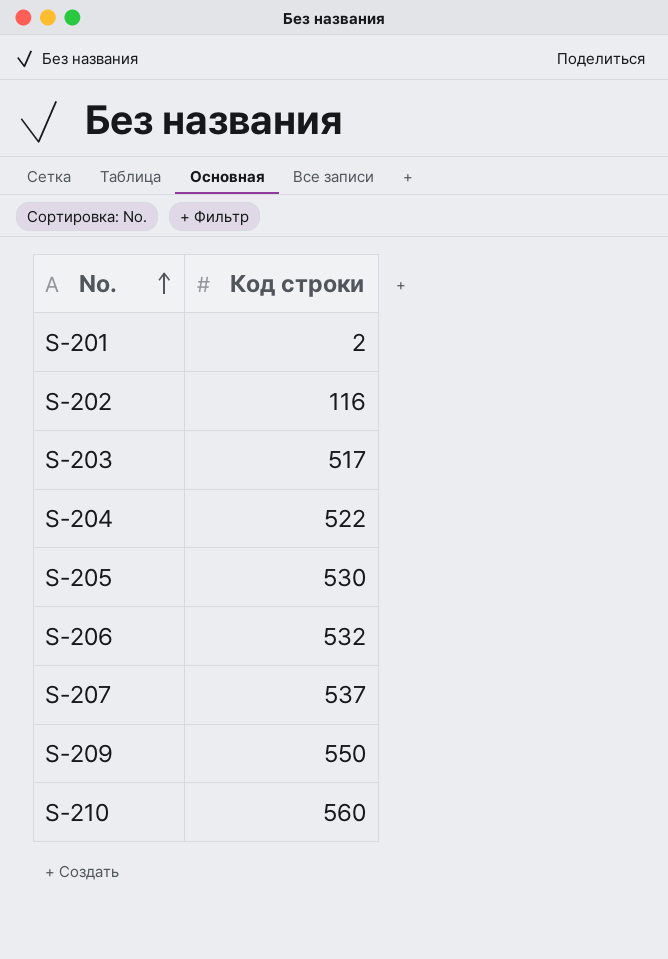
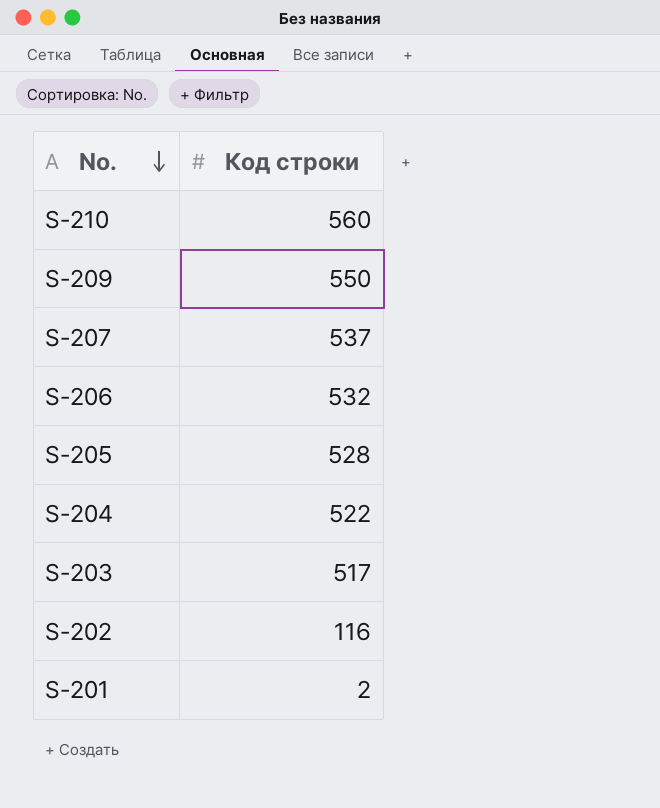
row order: No. ascending -> No. descending
S-205 | Код строки: 530 -> 528

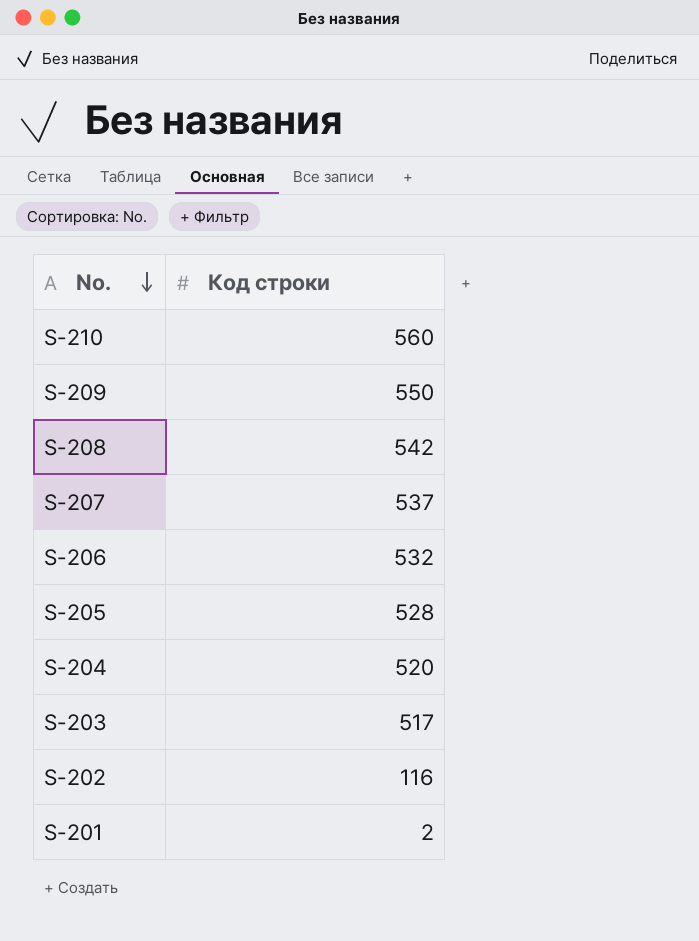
row S-208: none -> 542
S-204 | Код строки: 522 -> 520

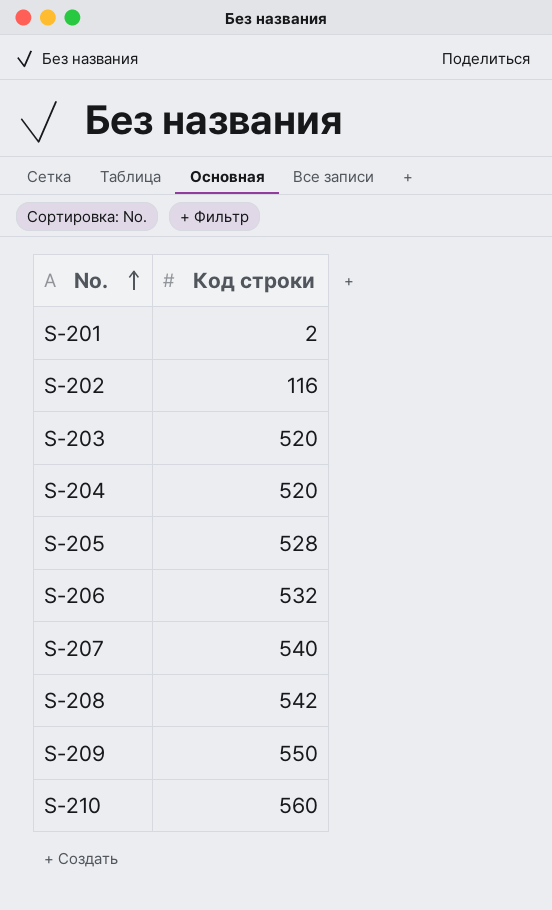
row order: No. descending -> No. ascending
S-203 | Код строки: 517 -> 520
S-207 | Код строки: 537 -> 540

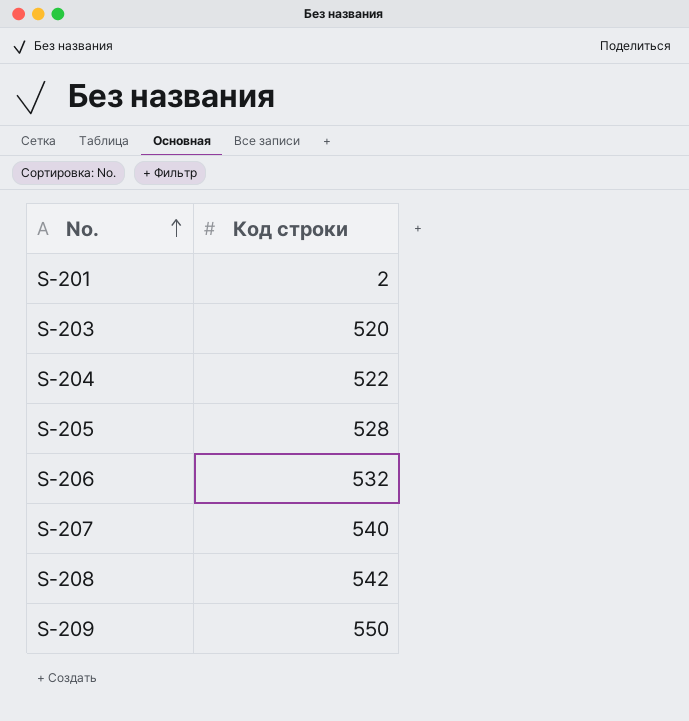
row S-202: 116 -> none
row S-210: 560 -> none
S-204 | Код строки: 520 -> 522

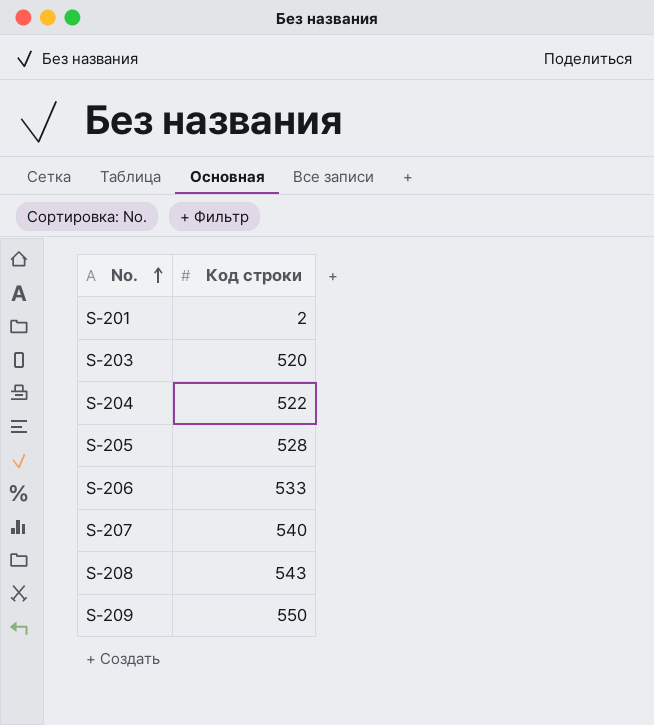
S-206 | Код строки: 532 -> 533
S-208 | Код строки: 542 -> 543

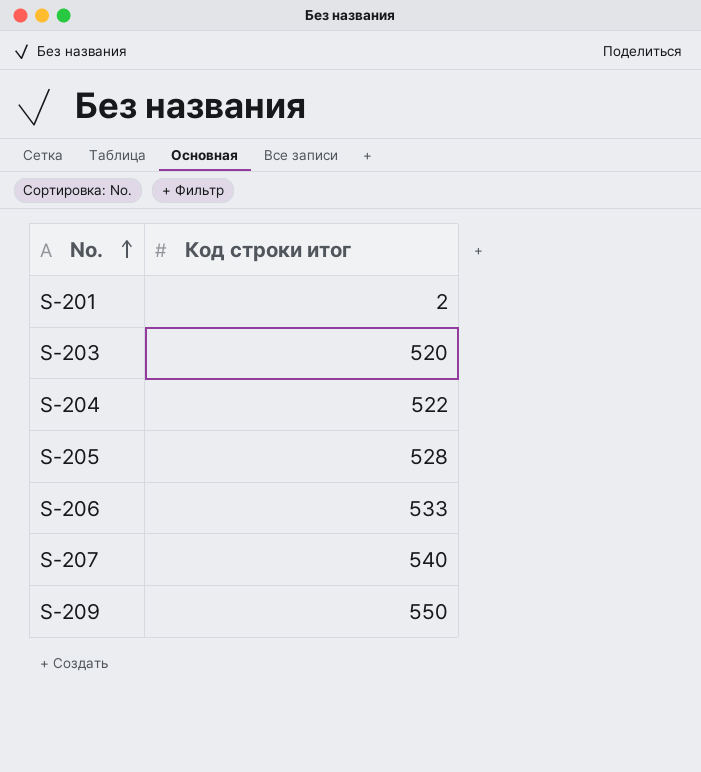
column name: Код строки -> Код строки итог
row S-208: 543 -> none

